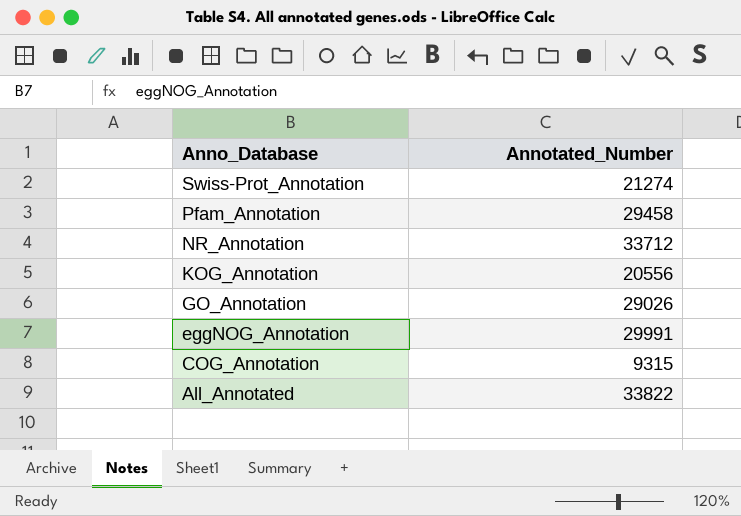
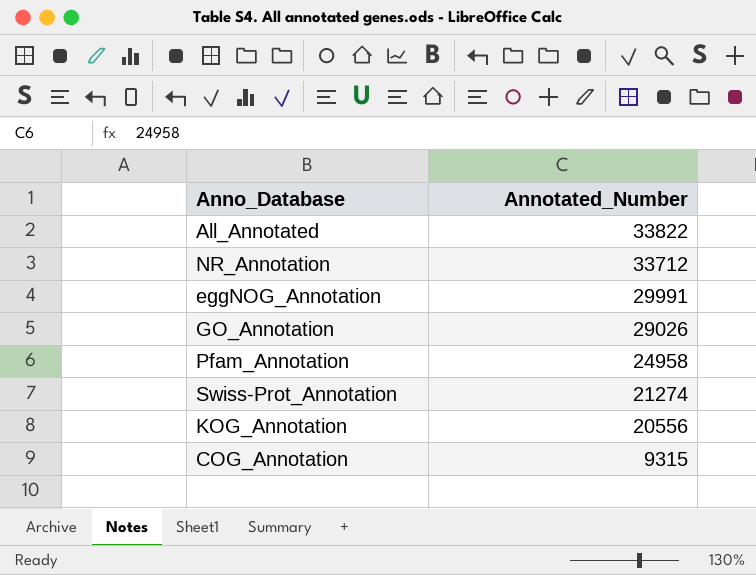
row order: Anno_Database descending -> Annotated_Number descending
Pfam_Annotation | Annotated_Number: 29458 -> 24958

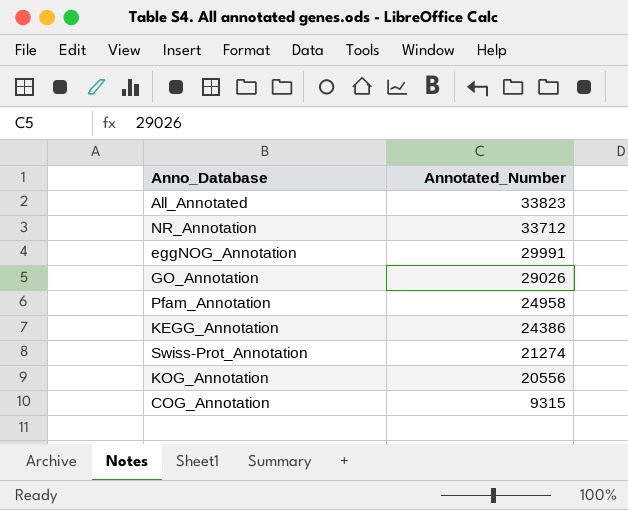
All_Annotated | Annotated_Number: 33822 -> 33823
row KEGG_Annotation: none -> 24386

